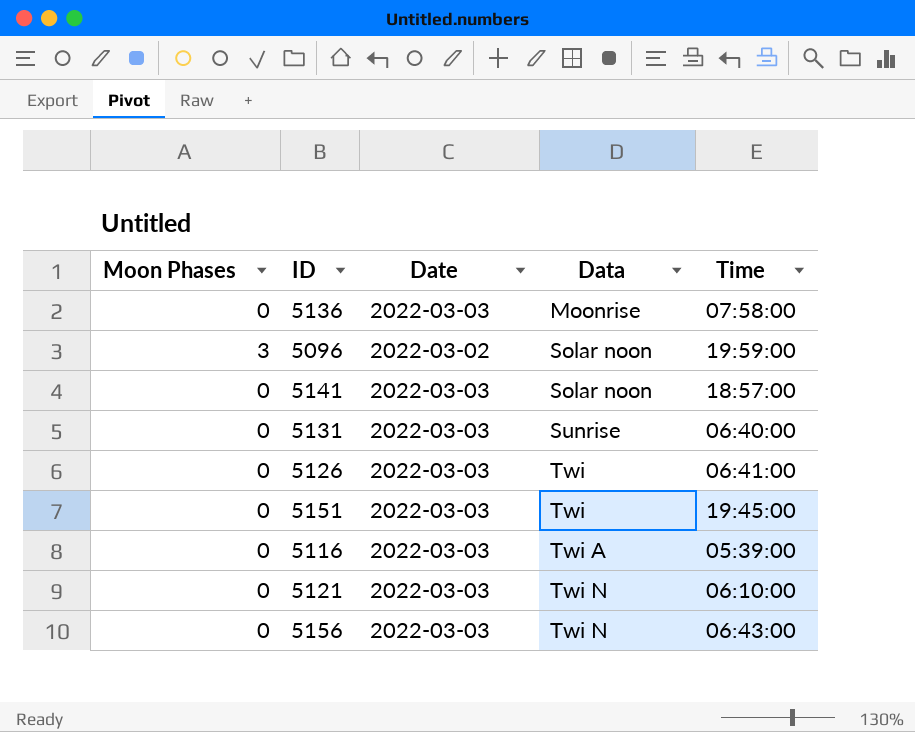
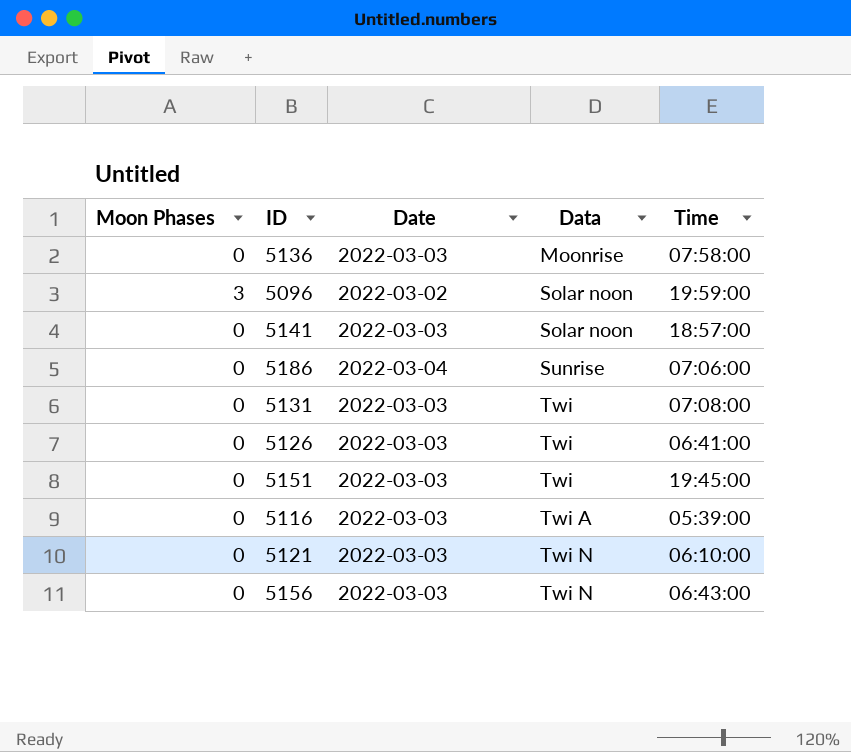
row 5186: none -> 0 | 2022-03-04 | Sunrise | 07:06:00
5131 | Data: Sunrise -> Twi
5131 | Time: 06:40:00 -> 07:08:00

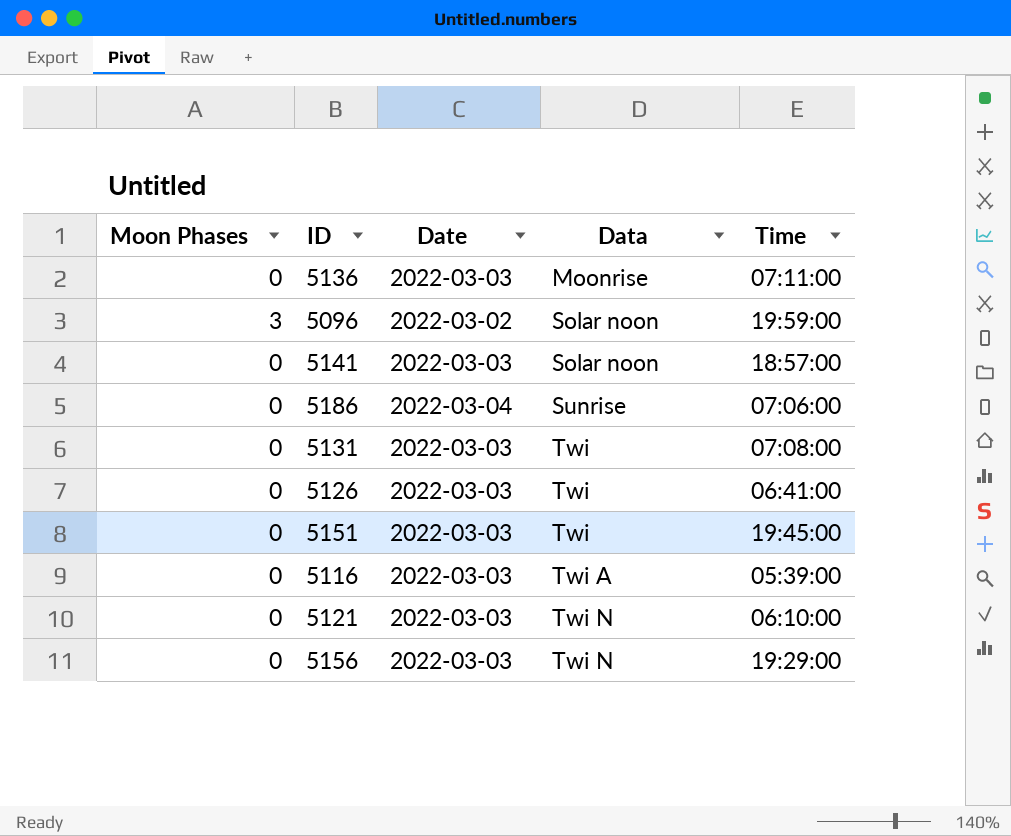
5136 | Time: 07:58:00 -> 07:11:00
5156 | Time: 06:43:00 -> 19:29:00

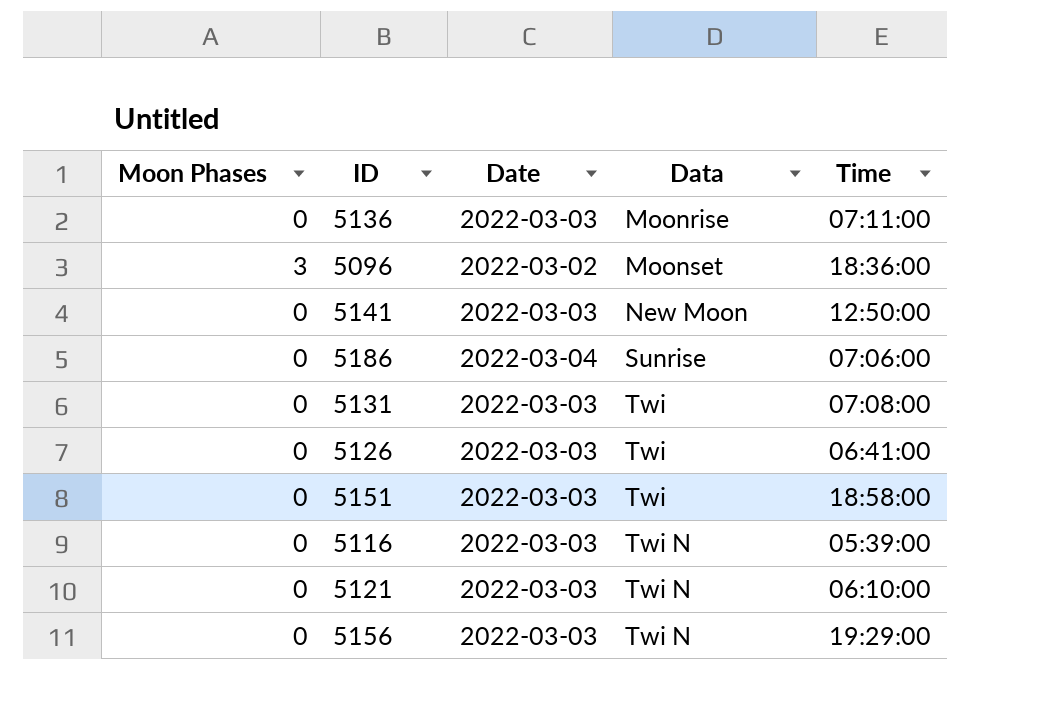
5096 | Data: Solar noon -> Moonset
5096 | Time: 19:59:00 -> 18:36:00
5141 | Data: Solar noon -> New Moon
5141 | Time: 18:57:00 -> 12:50:00
5151 | Time: 19:45:00 -> 18:58:00
5116 | Data: Twi A -> Twi N

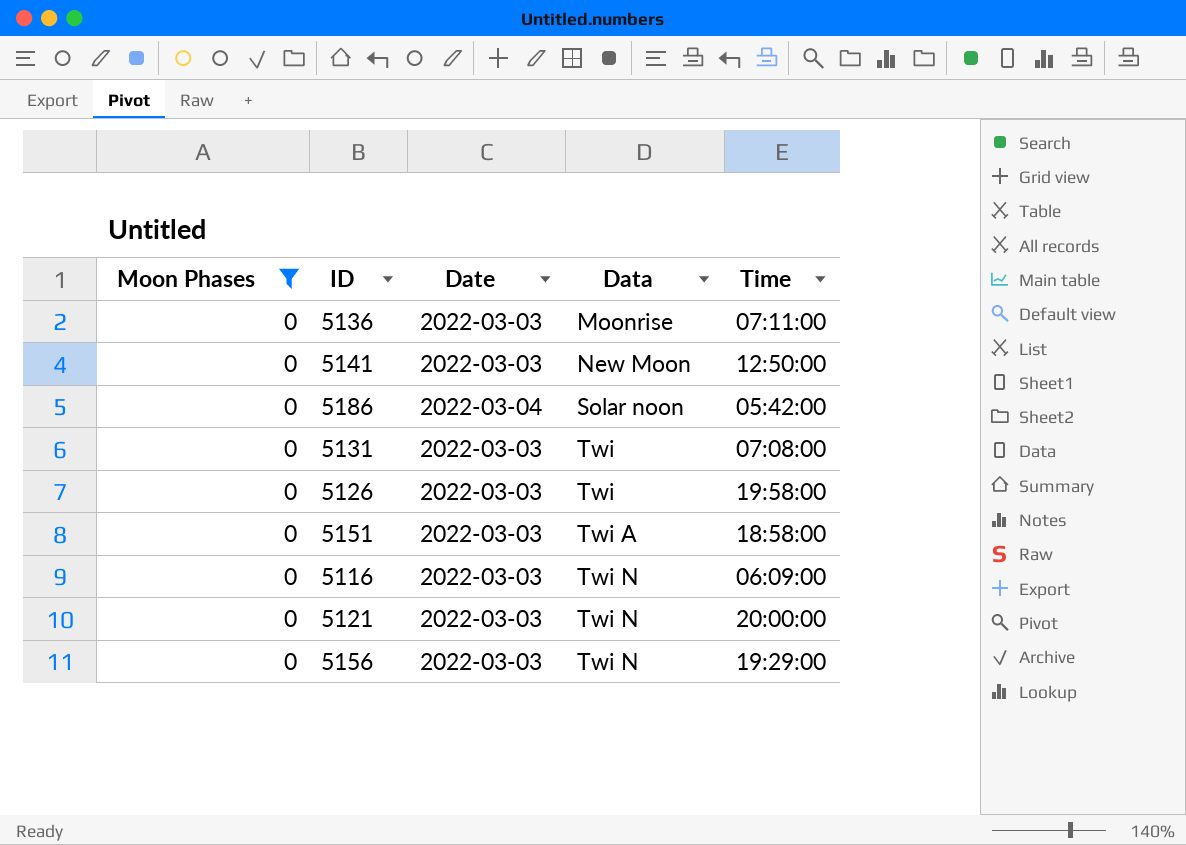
filter: none -> Moon Phases = 0
5186 | Data: Sunrise -> Solar noon
5186 | Time: 07:06:00 -> 05:42:00
5126 | Time: 06:41:00 -> 19:58:00
5151 | Data: Twi -> Twi A
5116 | Time: 05:39:00 -> 06:09:00
5121 | Time: 06:10:00 -> 20:00:00

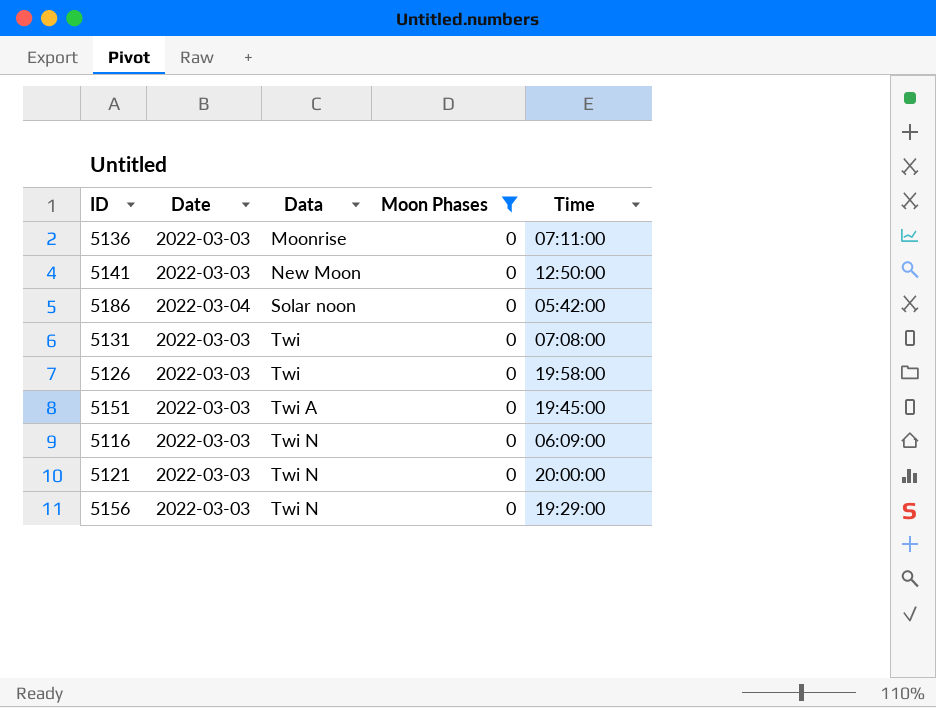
column Moon Phases | position: 1 -> 4
5151 | Time: 18:58:00 -> 19:45:00

